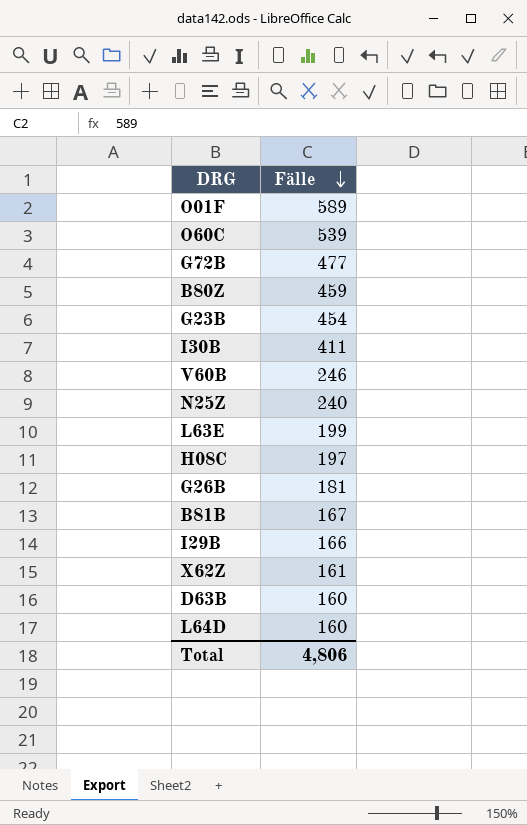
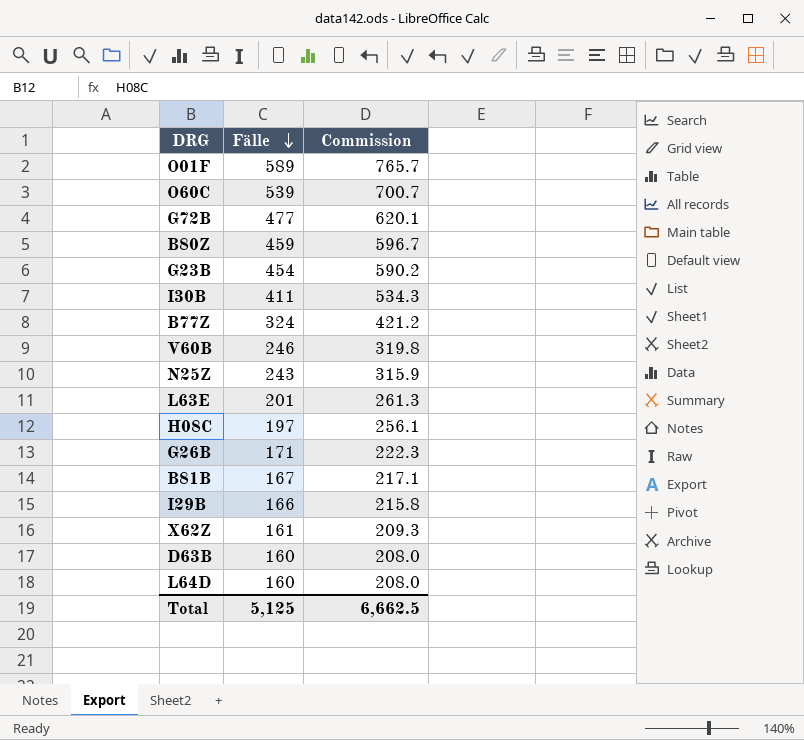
column Commission | formula: none -> [Fälle] * 1.3
row B77Z: none -> 324 | 421.2
N25Z | Fälle: 240 -> 243
L63E | Fälle: 199 -> 201
G26B | Fälle: 181 -> 171
Total | Fälle: 4,806 -> 5,125

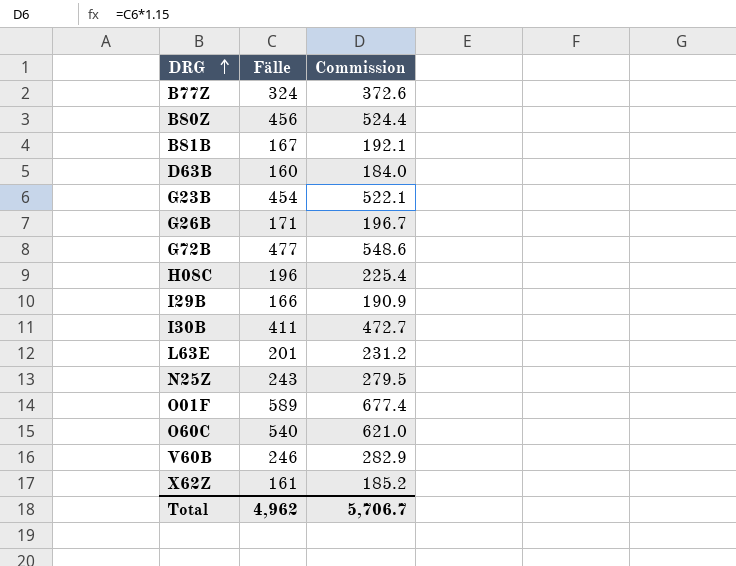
row order: Fälle descending -> DRG ascending
column Commission | formula: [Fälle] * 1.3 -> [Fälle] * 1.15
row L64D: 160 | 208.0 -> none
B80Z | Fälle: 459 -> 456
H08C | Fälle: 197 -> 196
O60C | Fälle: 539 -> 540
Total | Fälle: 5,125 -> 4,962
Total | Commission: 6,662.5 -> 5,706.7

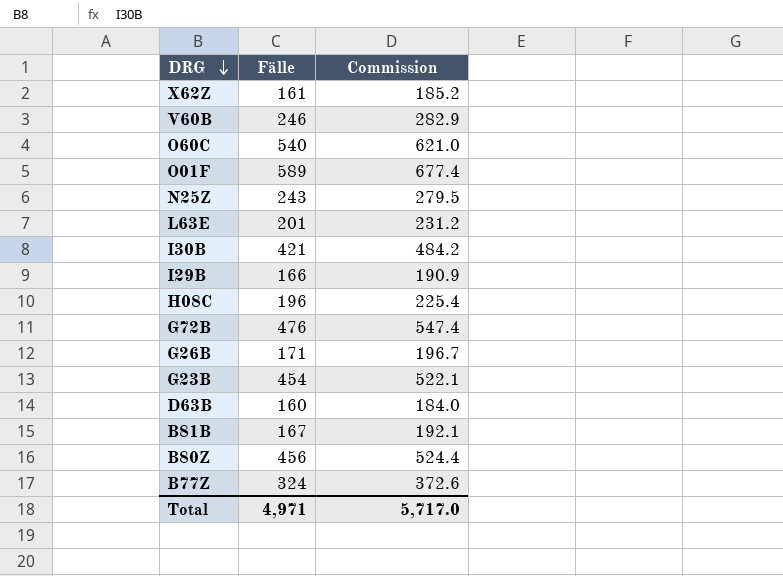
row order: DRG ascending -> DRG descending
I30B | Fälle: 411 -> 421
I30B | Commission: 472.7 -> 484.2
G72B | Fälle: 477 -> 476
G72B | Commission: 548.6 -> 547.4
Total | Fälle: 4,962 -> 4,971
Total | Commission: 5,706.7 -> 5,717.0

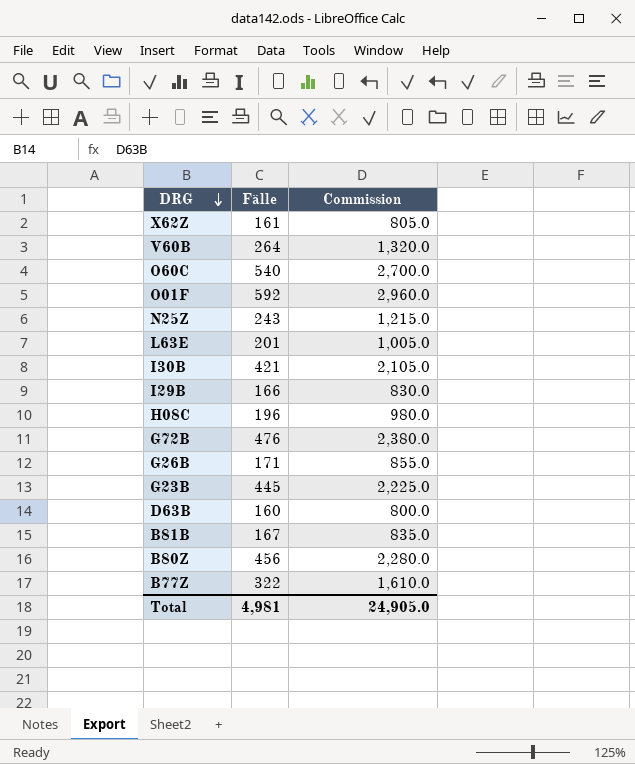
column Commission | formula: [Fälle] * 1.15 -> [Fälle] * 5
V60B | Fälle: 246 -> 264
O01F | Fälle: 589 -> 592
G23B | Fälle: 454 -> 445
B77Z | Fälle: 324 -> 322
Total | Fälle: 4,971 -> 4,981
Total | Commission: 5,717.0 -> 24,905.0

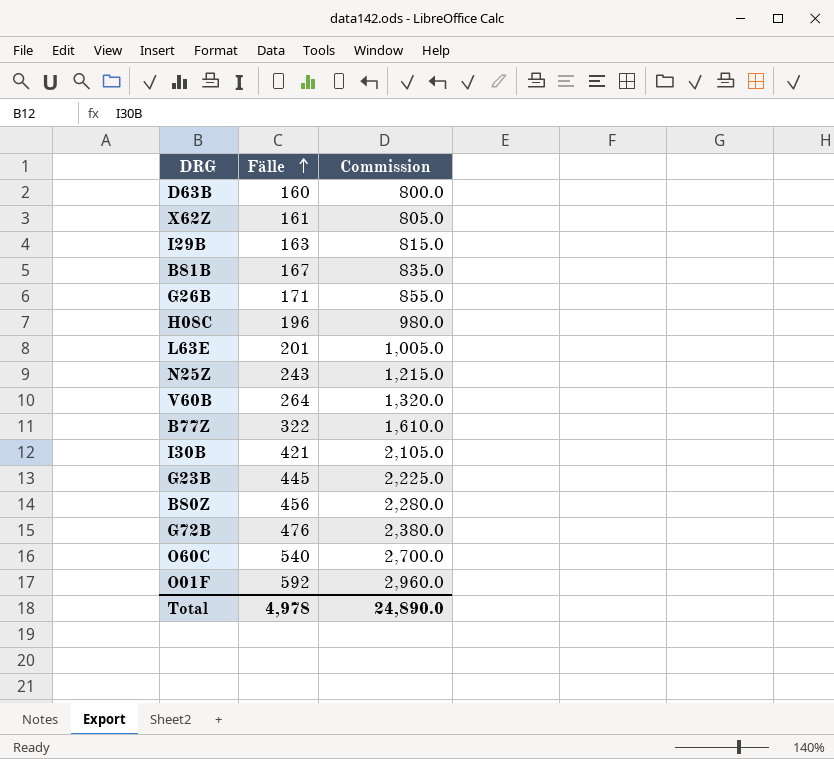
row order: DRG descending -> Fälle ascending
I29B | Fälle: 166 -> 163
I29B | Commission: 830.0 -> 815.0
Total | Fälle: 4,981 -> 4,978
Total | Commission: 24,905.0 -> 24,890.0

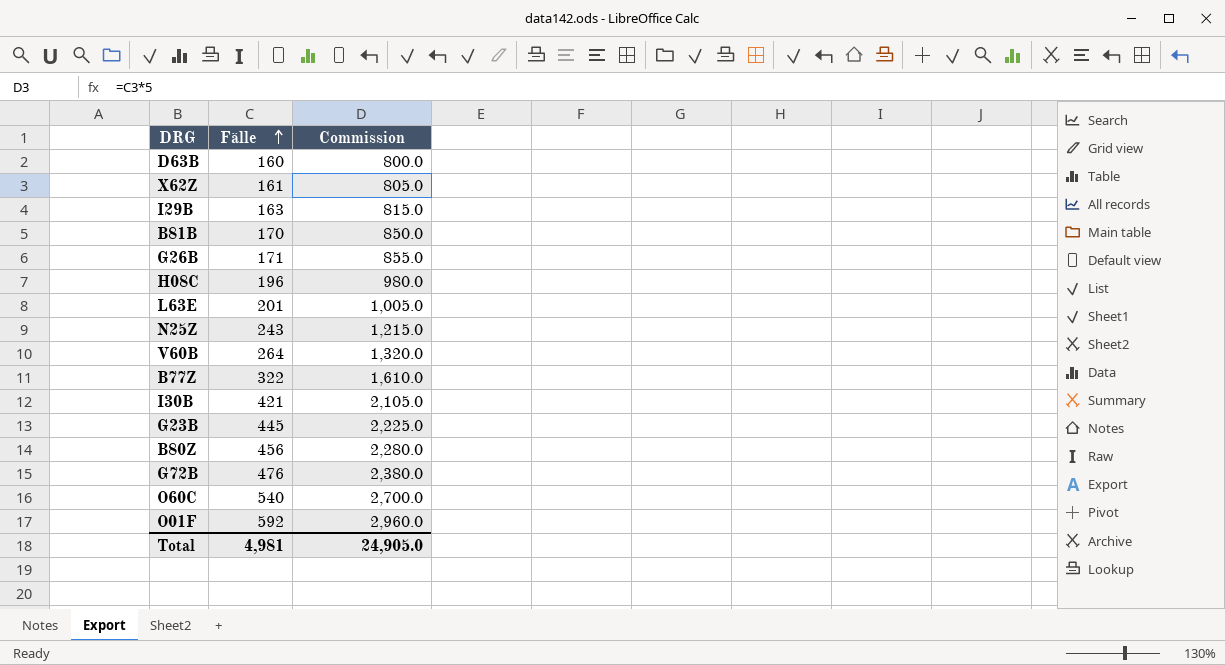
B81B | Fälle: 167 -> 170
B81B | Commission: 835.0 -> 850.0
Total | Fälle: 4,978 -> 4,981
Total | Commission: 24,890.0 -> 24,905.0

